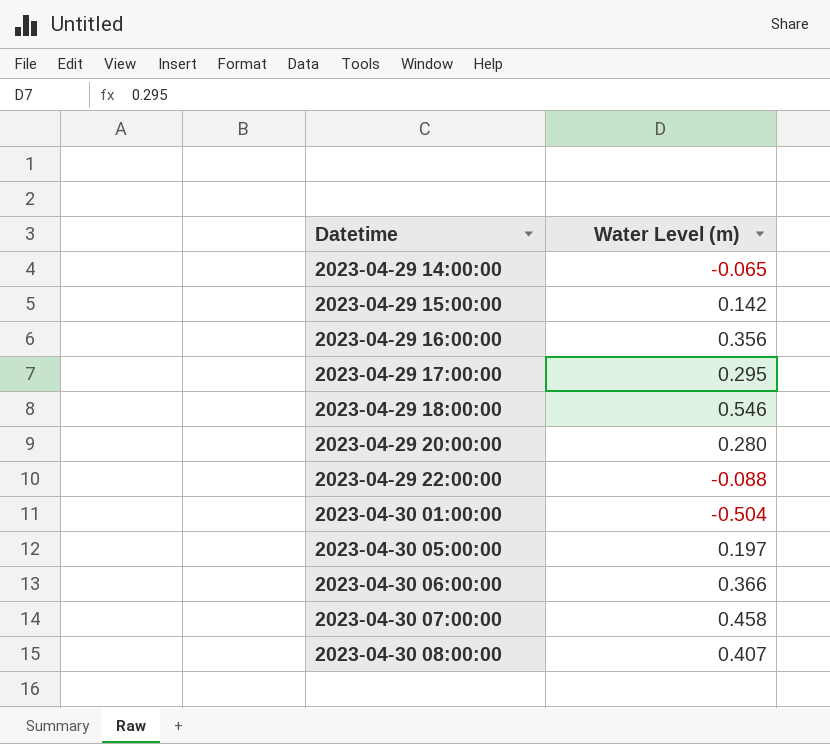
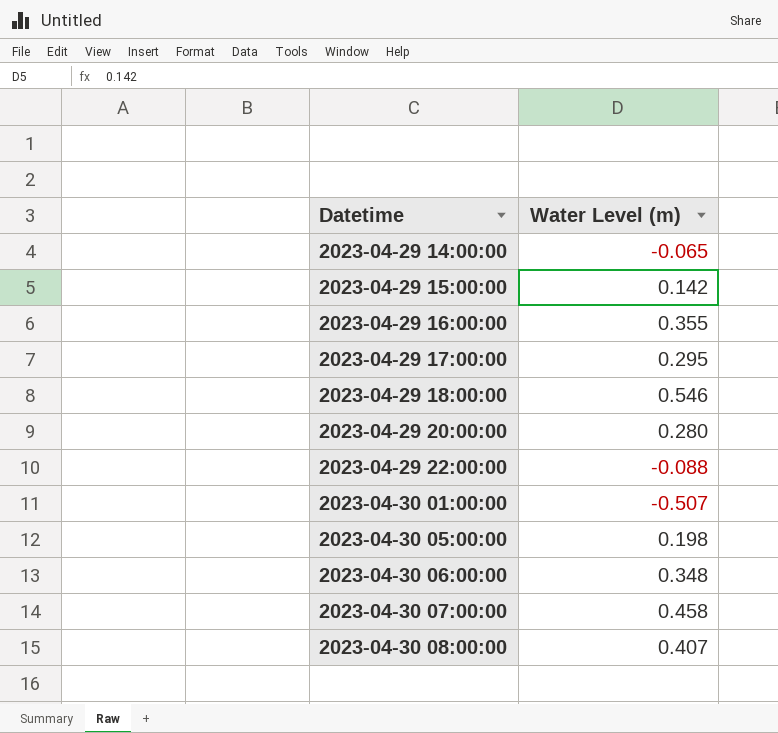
2023-04-29 16:00:00 | Water Level (m): 0.356 -> 0.355
2023-04-30 01:00:00 | Water Level (m): -0.504 -> -0.507
2023-04-30 05:00:00 | Water Level (m): 0.197 -> 0.198
2023-04-30 06:00:00 | Water Level (m): 0.366 -> 0.348

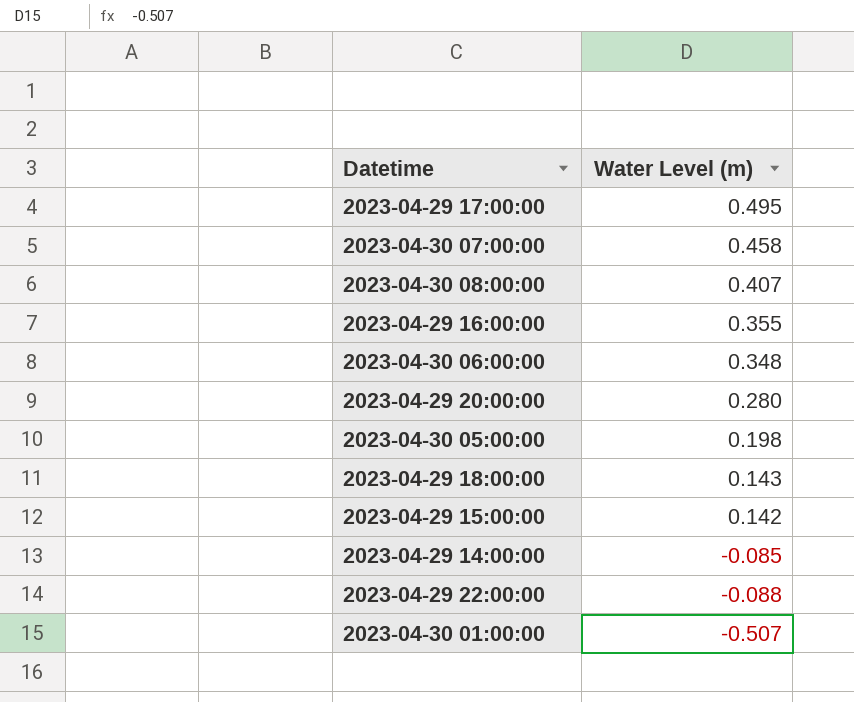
row order: Datetime ascending -> Water Level (m) descending
2023-04-29 17:00:00 | Water Level (m): 0.295 -> 0.495
2023-04-29 18:00:00 | Water Level (m): 0.546 -> 0.143
2023-04-29 14:00:00 | Water Level (m): -0.065 -> -0.085

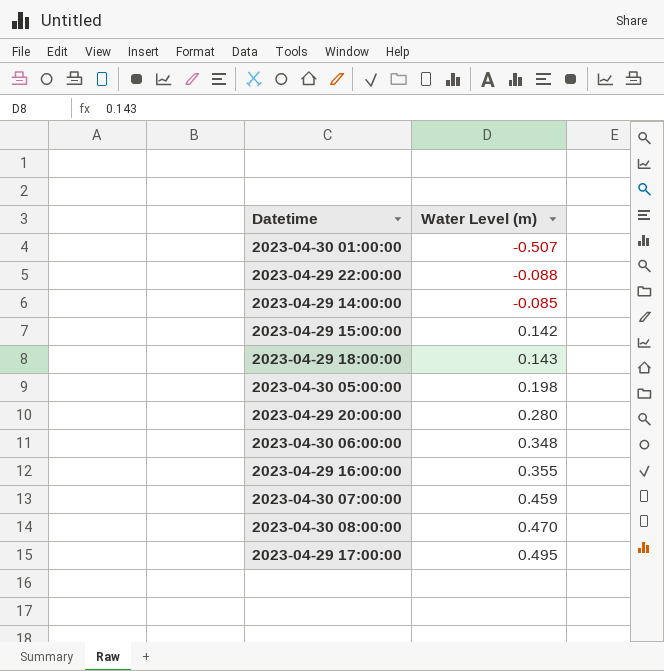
row order: Water Level (m) descending -> Water Level (m) ascending
2023-04-30 07:00:00 | Water Level (m): 0.458 -> 0.459
2023-04-30 08:00:00 | Water Level (m): 0.407 -> 0.470

